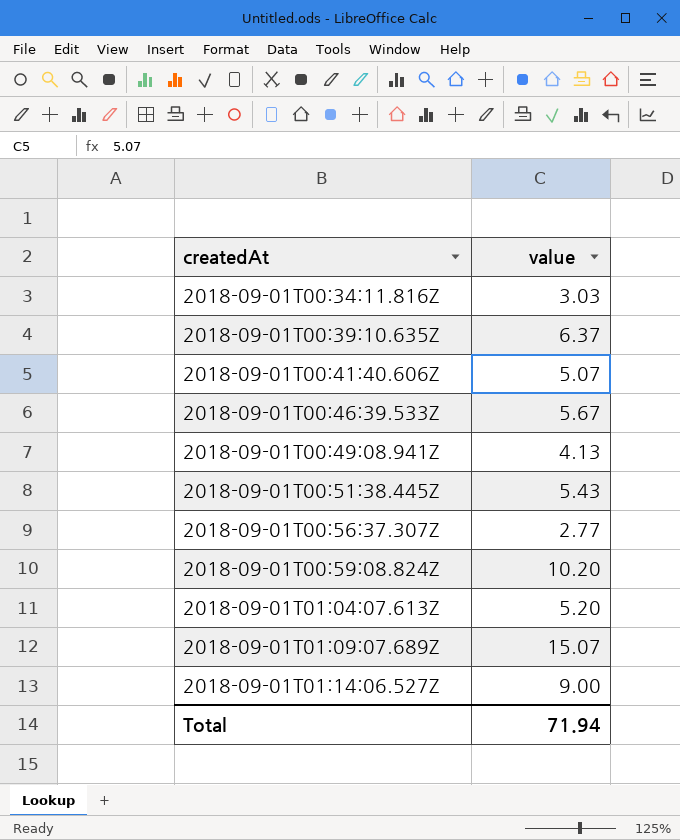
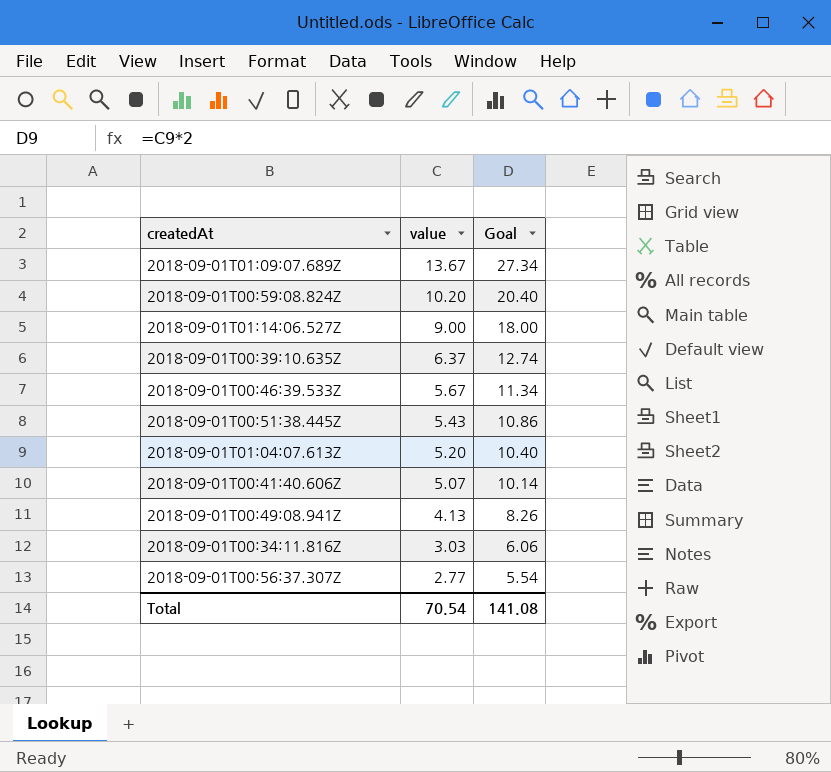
row order: createdAt ascending -> value descending
column Goal | formula: none -> [value] * 2
2018-09-01T01:09:07.689Z | value: 15.07 -> 13.67
Total | value: 71.94 -> 70.54

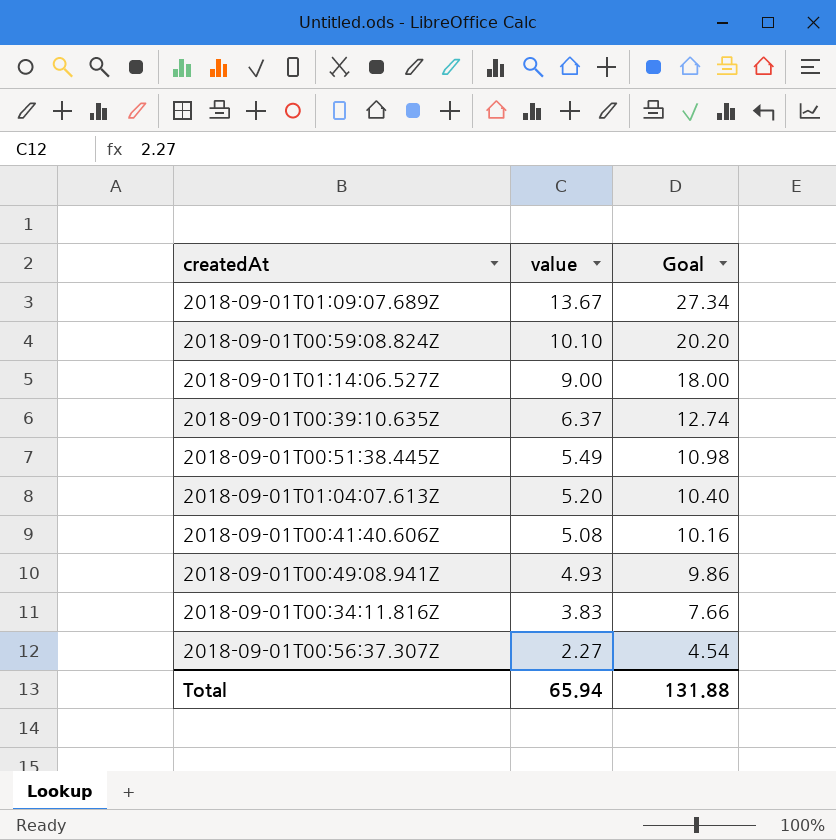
row 2018-09-01T00:46:39.533Z: 5.67 | 11.34 -> none
2018-09-01T00:59:08.824Z | value: 10.20 -> 10.10
2018-09-01T00:59:08.824Z | Goal: 20.40 -> 20.20
2018-09-01T00:51:38.445Z | value: 5.43 -> 5.49
2018-09-01T00:51:38.445Z | Goal: 10.86 -> 10.98
2018-09-01T00:41:40.606Z | value: 5.07 -> 5.08
2018-09-01T00:41:40.606Z | Goal: 10.14 -> 10.16
2018-09-01T00:49:08.941Z | value: 4.13 -> 4.93
2018-09-01T00:49:08.941Z | Goal: 8.26 -> 9.86
2018-09-01T00:34:11.816Z | value: 3.03 -> 3.83
2018-09-01T00:34:11.816Z | Goal: 6.06 -> 7.66
2018-09-01T00:56:37.307Z | value: 2.77 -> 2.27
2018-09-01T00:56:37.307Z | Goal: 5.54 -> 4.54
Total | value: 70.54 -> 65.94
Total | Goal: 141.08 -> 131.88

